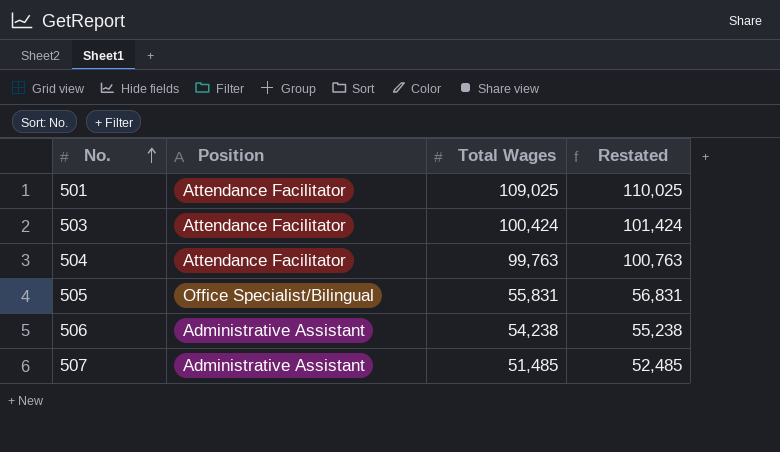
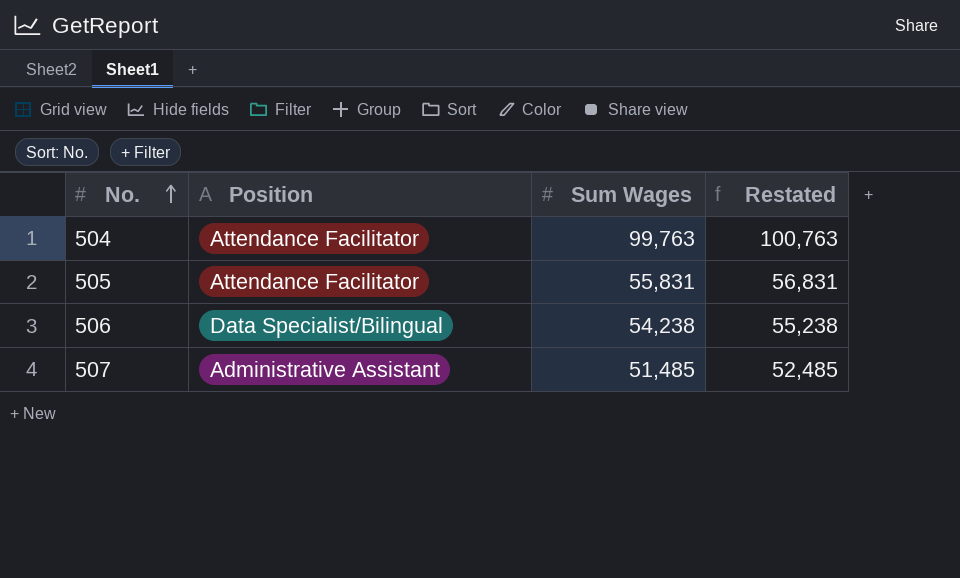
column name: Total Wages -> Sum Wages
row 501: Attendance Facilitator | 109,025 | 110,025 -> none
row 503: Attendance Facilitator | 100,424 | 101,424 -> none
505 | Position: Office Specialist/Bilingual -> Attendance Facilitator
506 | Position: Administrative Assistant -> Data Specialist/Bilingual

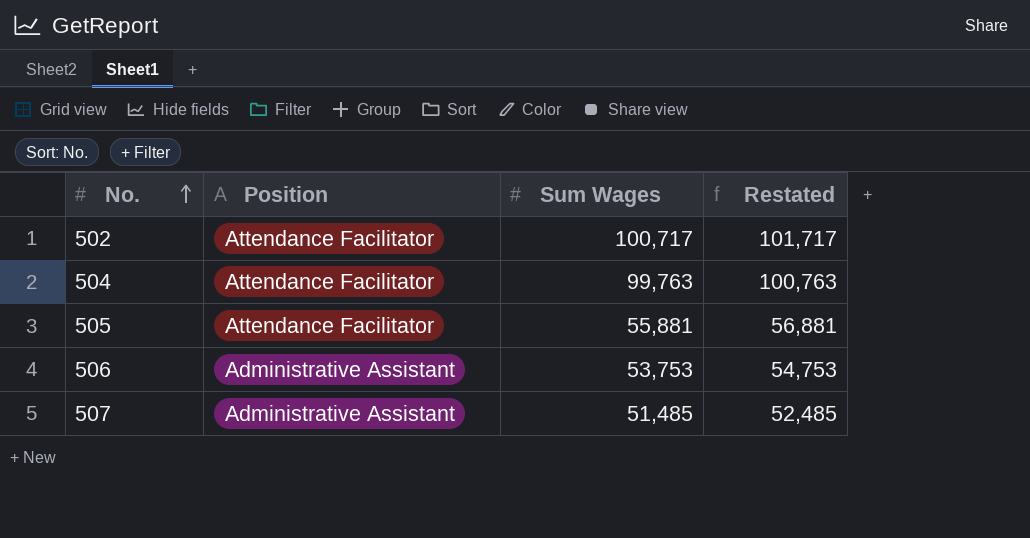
row 502: none -> Attendance Facilitator | 100,717 | 101,717
505 | Sum Wages: 55,831 -> 55,881
505 | Restated: 56,831 -> 56,881
506 | Position: Data Specialist/Bilingual -> Administrative Assistant
506 | Sum Wages: 54,238 -> 53,753
506 | Restated: 55,238 -> 54,753

